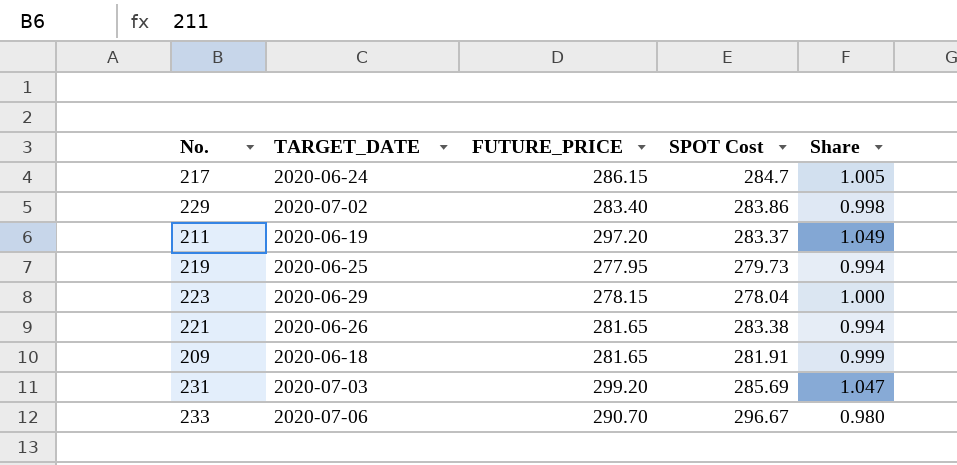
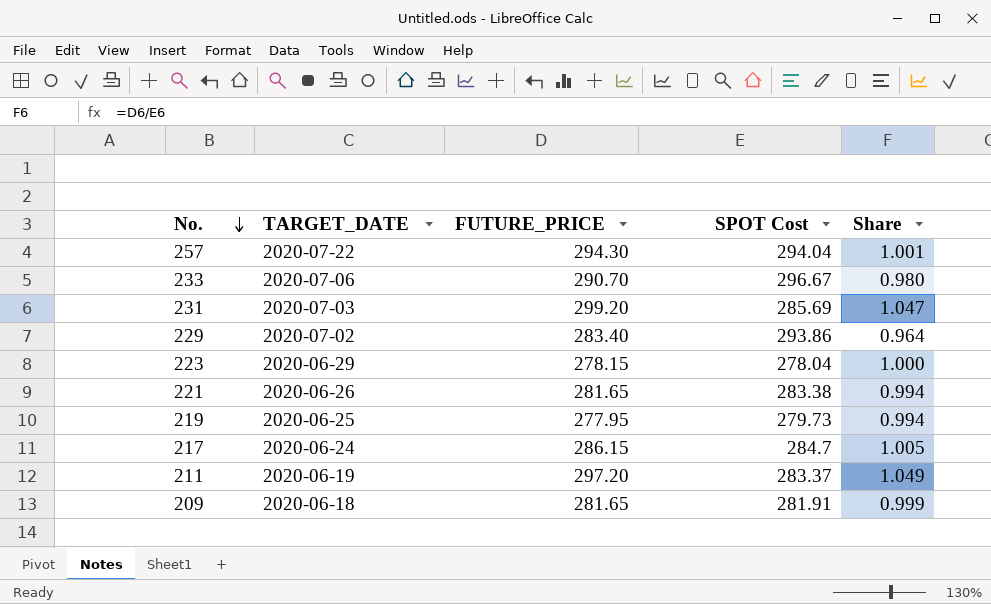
row order: none -> No. descending
row 257: none -> 2020-07-22 | 294.30 | 294.04 | 1.001
229 | SPOT Cost: 283.86 -> 293.86
229 | Share: 0.998 -> 0.964

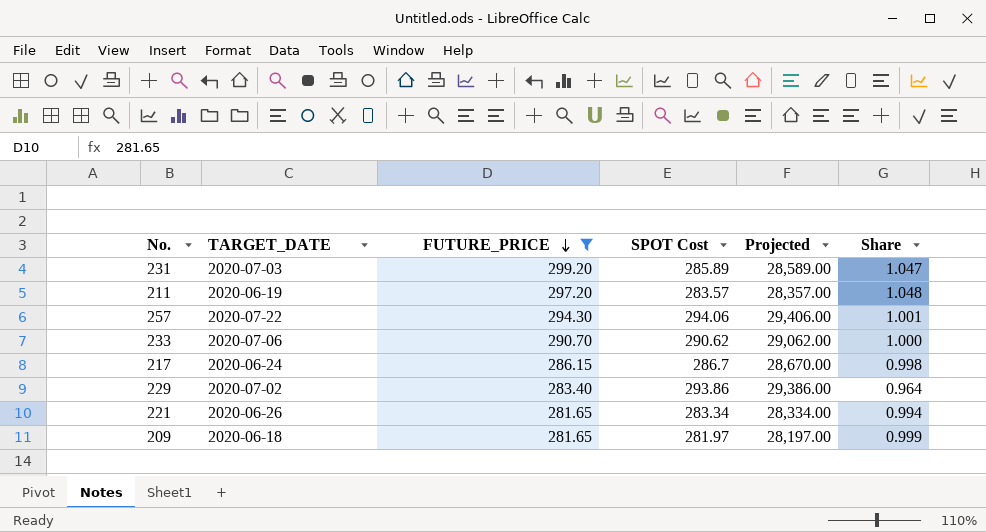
filter: none -> FUTURE_PRICE >= 281.65
row order: No. descending -> FUTURE_PRICE descending
column Projected | formula: none -> [SPOT Cost] * 100
231 | SPOT Cost: 285.69 -> 285.89
211 | SPOT Cost: 283.37 -> 283.57
211 | Share: 1.049 -> 1.048
257 | SPOT Cost: 294.04 -> 294.06
233 | SPOT Cost: 296.67 -> 290.62
233 | Share: 0.980 -> 1.000
217 | SPOT Cost: 284.7 -> 286.7
217 | Share: 1.005 -> 0.998
221 | SPOT Cost: 283.38 -> 283.34
209 | SPOT Cost: 281.91 -> 281.97

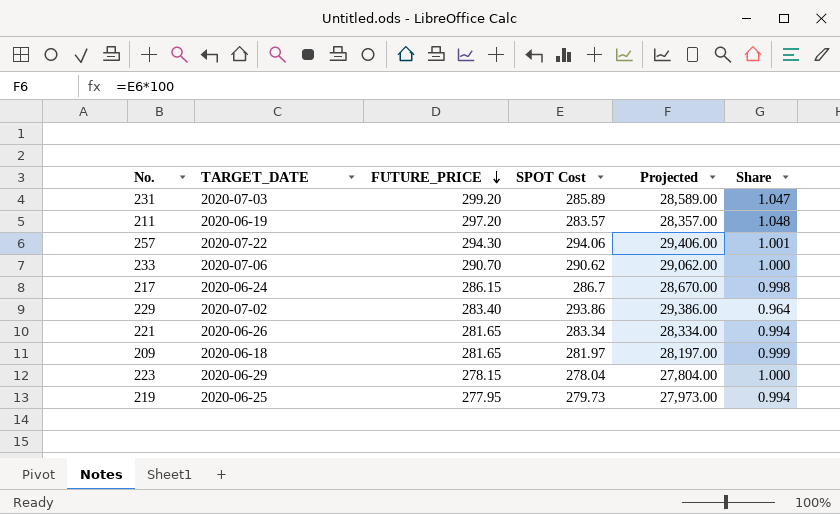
filter: FUTURE_PRICE >= 281.65 -> none

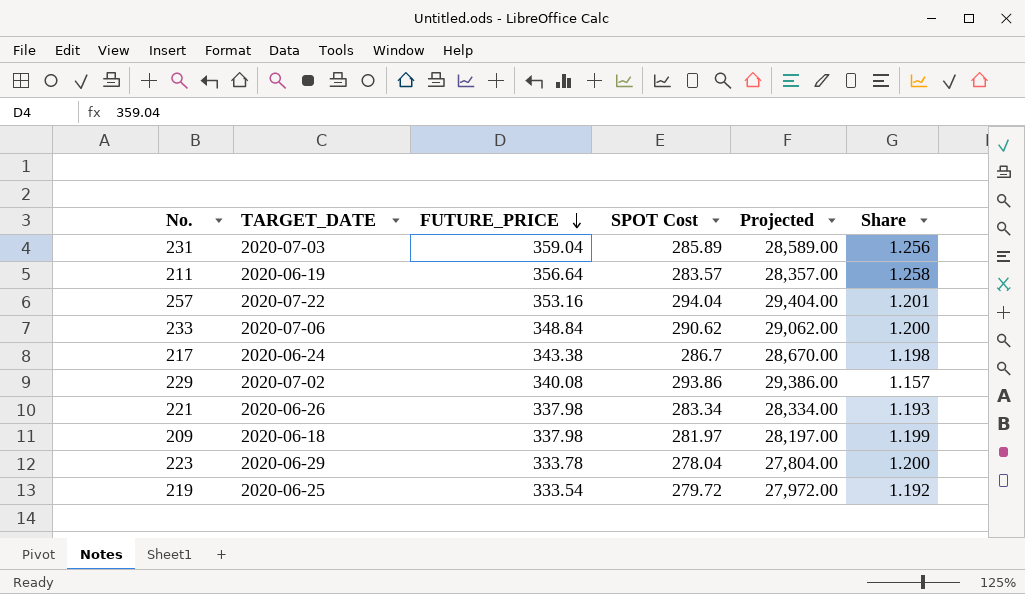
231 | FUTURE_PRICE: 299.20 -> 359.04
231 | Share: 1.047 -> 1.256
211 | FUTURE_PRICE: 297.20 -> 356.64
211 | Share: 1.048 -> 1.258
257 | FUTURE_PRICE: 294.30 -> 353.16
257 | SPOT Cost: 294.06 -> 294.04
257 | Projected: 29,406.00 -> 29,404.00
257 | Share: 1.001 -> 1.201
233 | FUTURE_PRICE: 290.70 -> 348.84
233 | Share: 1.000 -> 1.200
217 | FUTURE_PRICE: 286.15 -> 343.38
217 | Share: 0.998 -> 1.198
229 | FUTURE_PRICE: 283.40 -> 340.08
229 | Share: 0.964 -> 1.157
221 | FUTURE_PRICE: 281.65 -> 337.98
221 | Share: 0.994 -> 1.193
209 | FUTURE_PRICE: 281.65 -> 337.98
209 | Share: 0.999 -> 1.199
223 | FUTURE_PRICE: 278.15 -> 333.78
223 | Share: 1.000 -> 1.200
219 | FUTURE_PRICE: 277.95 -> 333.54
219 | SPOT Cost: 279.73 -> 279.72
219 | Projected: 27,973.00 -> 27,972.00
219 | Share: 0.994 -> 1.192

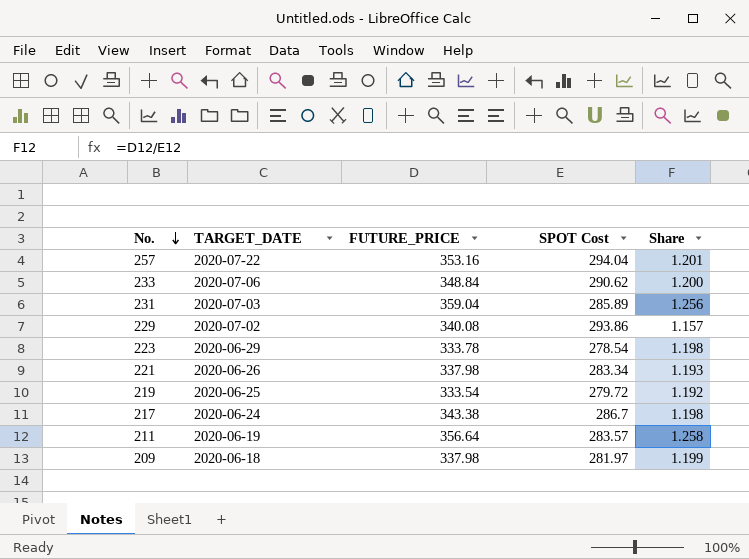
row order: FUTURE_PRICE descending -> No. descending
column Projected | formula: [SPOT Cost] * 100 -> none
223 | SPOT Cost: 278.04 -> 278.54
223 | Share: 1.200 -> 1.198

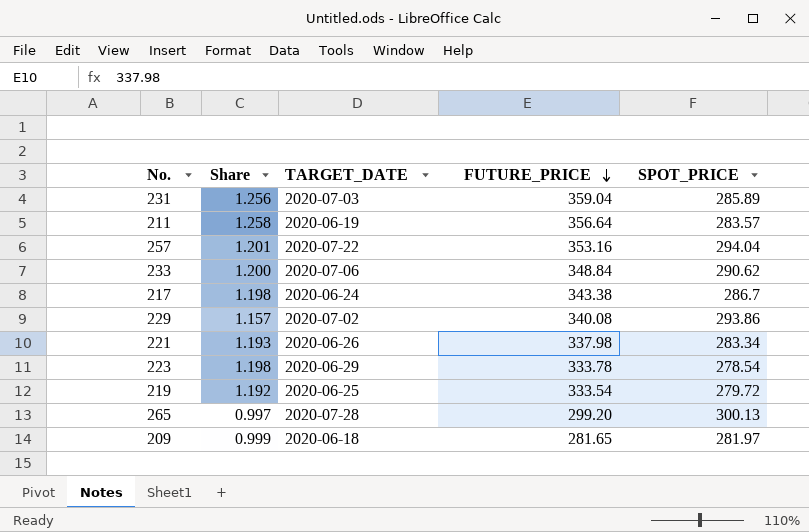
row order: No. descending -> FUTURE_PRICE descending
column Share | position: 5 -> 2
column name: SPOT Cost -> SPOT_PRICE
row 265: none -> 0.997 | 2020-07-28 | 299.20 | 300.13
209 | Share: 1.199 -> 0.999
209 | FUTURE_PRICE: 337.98 -> 281.65

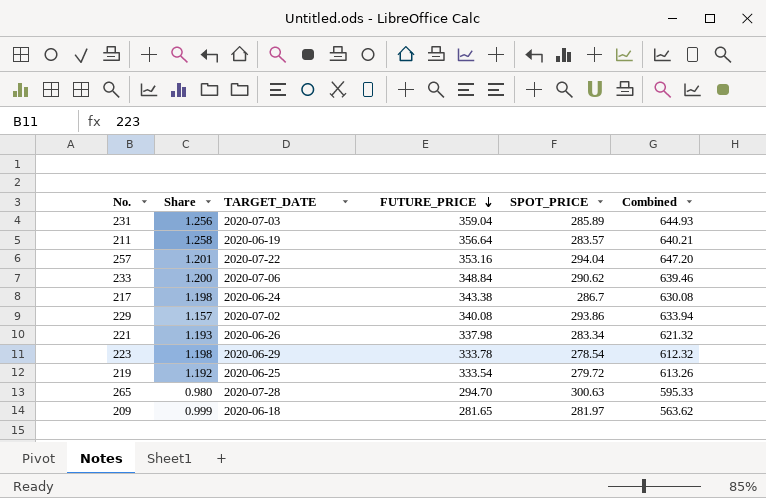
column Combined | formula: none -> [FUTURE_PRICE] + [SPOT_PRICE]
265 | Share: 0.997 -> 0.980
265 | FUTURE_PRICE: 299.20 -> 294.70
265 | SPOT_PRICE: 300.13 -> 300.63

